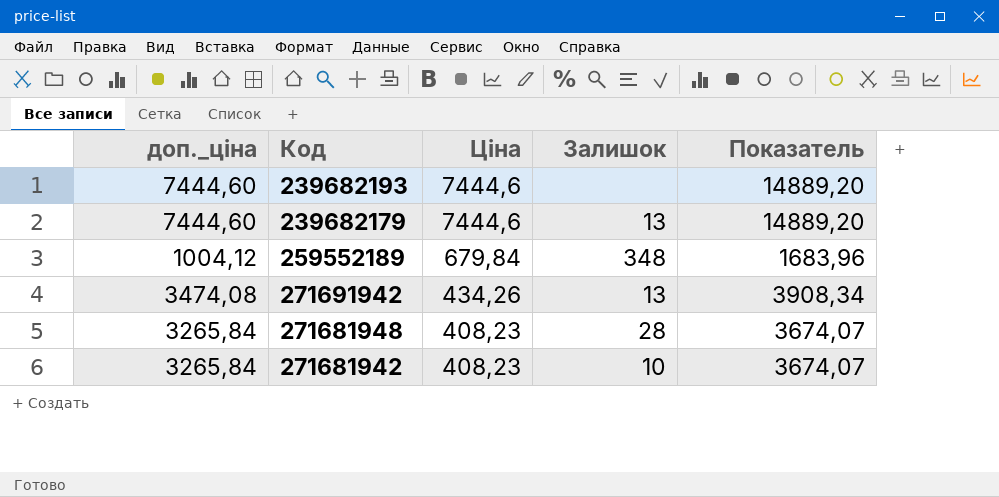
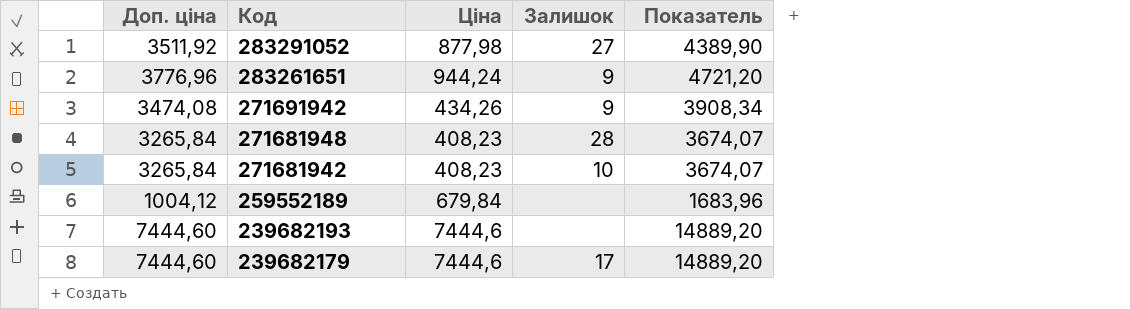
row order: Ціна descending -> Код descending
column name: доп._ціна -> Доп. ціна
row 283291052: none -> 3511,92 | 877,98 | 27 | 4389,90
row 283261651: none -> 3776,96 | 944,24 | 9 | 4721,20
271691942 | Залишок: 13 -> 9
259552189 | Залишок: 348 -> none
239682179 | Залишок: 13 -> 17

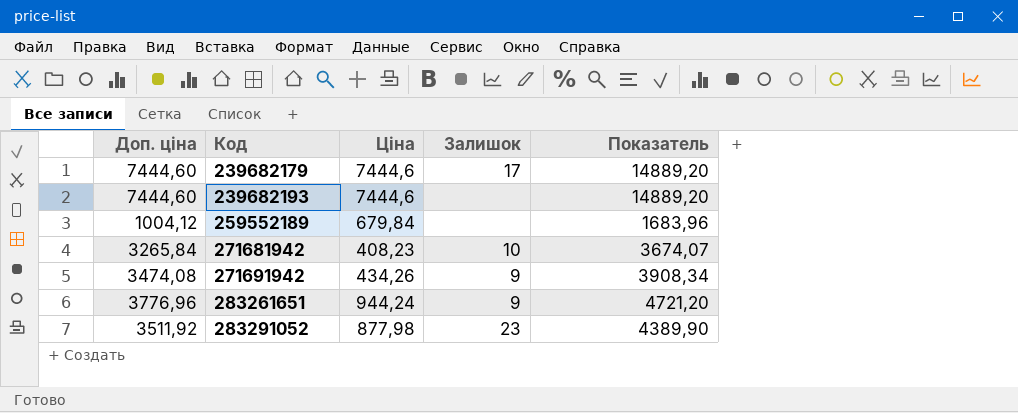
row order: Код descending -> Код ascending
row 271681948: 3265,84 | 408,23 | 28 | 3674,07 -> none
283291052 | Залишок: 27 -> 23

